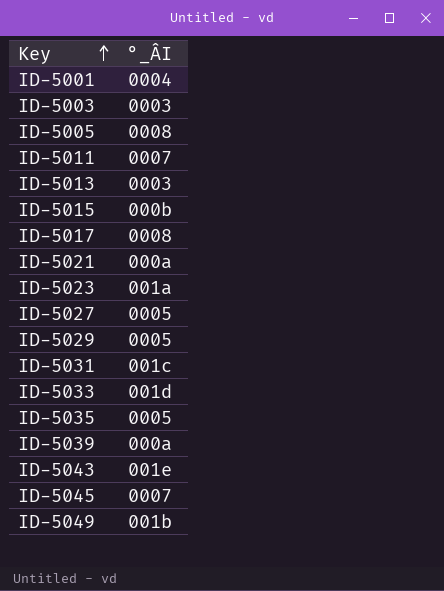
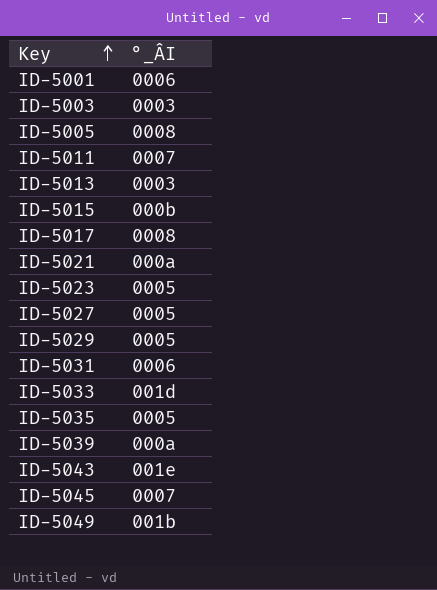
ID-5001 | °_ÂI: 0004 -> 0006
ID-5023 | °_ÂI: 001a -> 0005
ID-5031 | °_ÂI: 001c -> 0006

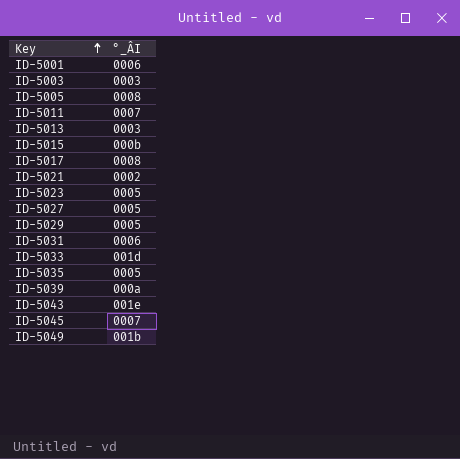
ID-5021 | °_ÂI: 000a -> 0002

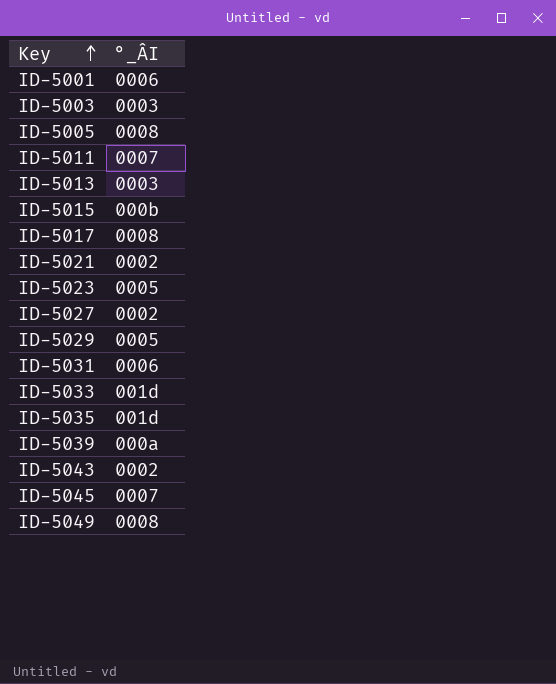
ID-5027 | °_ÂI: 0005 -> 0002
ID-5035 | °_ÂI: 0005 -> 001d
ID-5043 | °_ÂI: 001e -> 0002
ID-5049 | °_ÂI: 001b -> 0008

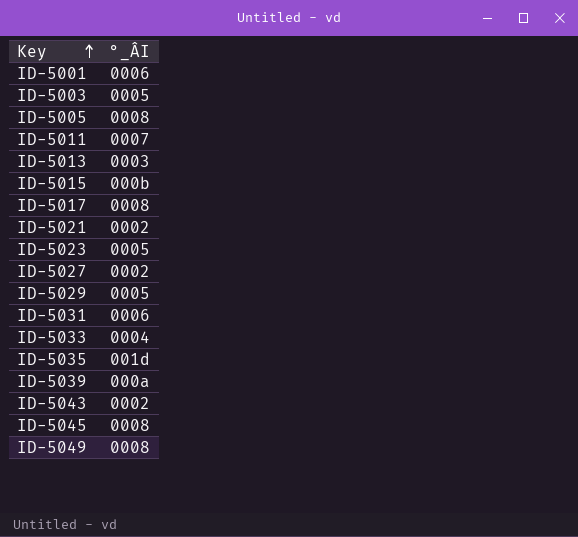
ID-5003 | °_ÂI: 0003 -> 0005
ID-5033 | °_ÂI: 001d -> 0004
ID-5045 | °_ÂI: 0007 -> 0008

